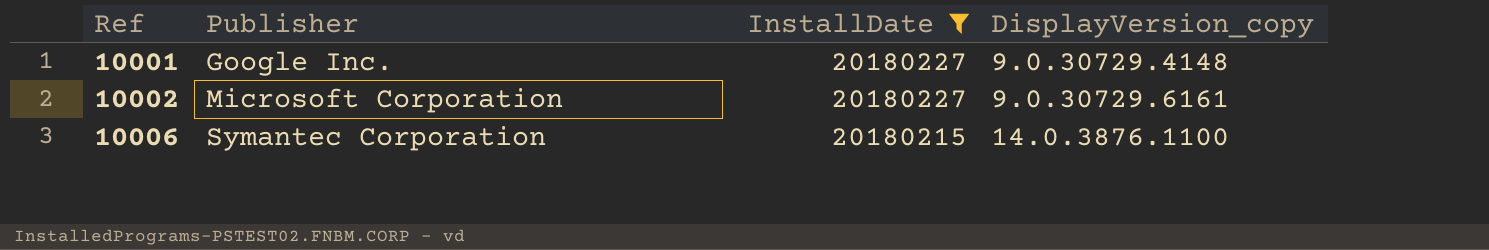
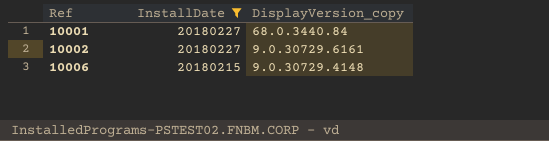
column Publisher | position: 2 -> none
10001 | DisplayVersion_copy: 9.0.30729.4148 -> 68.0.3440.84
10006 | DisplayVersion_copy: 14.0.3876.1100 -> 9.0.30729.4148

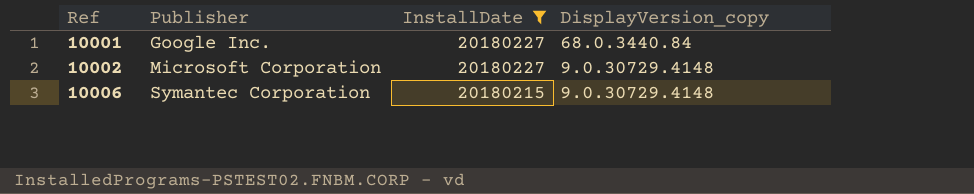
column Publisher | position: none -> 2
10002 | DisplayVersion_copy: 9.0.30729.6161 -> 9.0.30729.4148

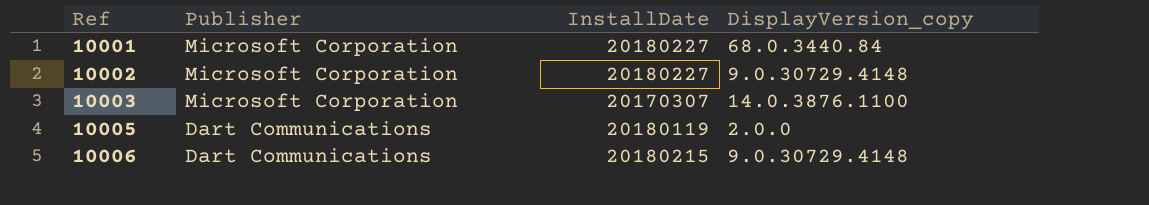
filter: InstallDate >= 20180215 -> none
10001 | Publisher: Google Inc. -> Microsoft Corporation
10006 | Publisher: Symantec Corporation -> Dart Communications

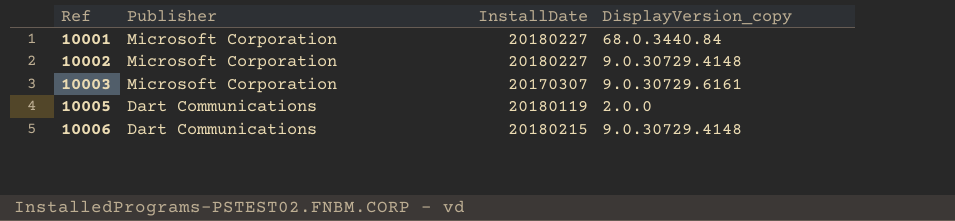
10003 | DisplayVersion_copy: 14.0.3876.1100 -> 9.0.30729.6161

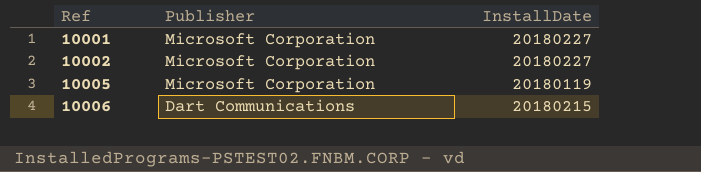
column DisplayVersion_copy | position: 4 -> none
row 10003: Microsoft Corporation | 20170307 | 9.0.30729.6161 -> none
10005 | Publisher: Dart Communications -> Microsoft Corporation

